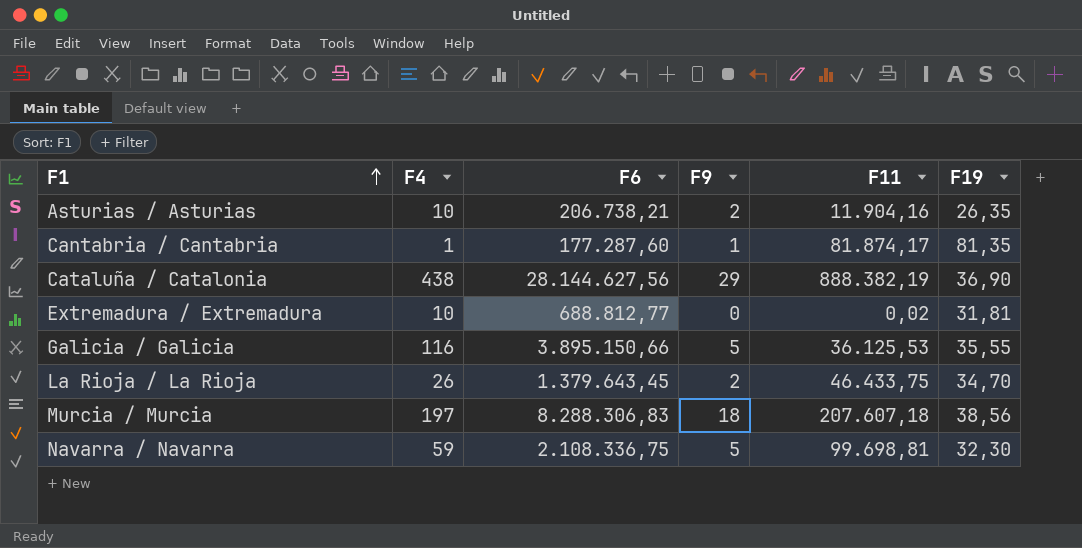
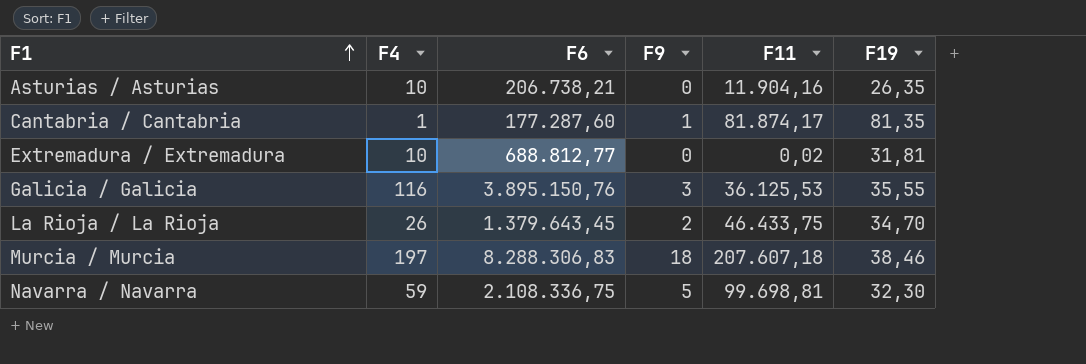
row Cataluña / Catalonia: 438 | 28.144.627,56 | 29 | 888.382,19 | 36,90 -> none
Asturias / Asturias | F9: 2 -> 0
Galicia / Galicia | F6: 3.895.150,66 -> 3.895.150,76
Galicia / Galicia | F9: 5 -> 3
Murcia / Murcia | F19: 38,56 -> 38,46

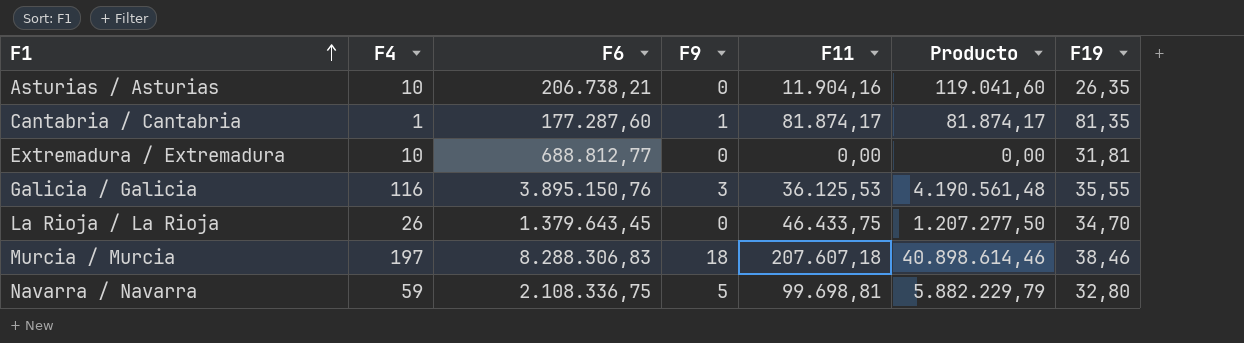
column Producto | formula: none -> [F4] * [F11]
Extremadura / Extremadura | F11: 0,02 -> 0,00
La Rioja / La Rioja | F9: 2 -> 0
Navarra / Navarra | F19: 32,30 -> 32,80

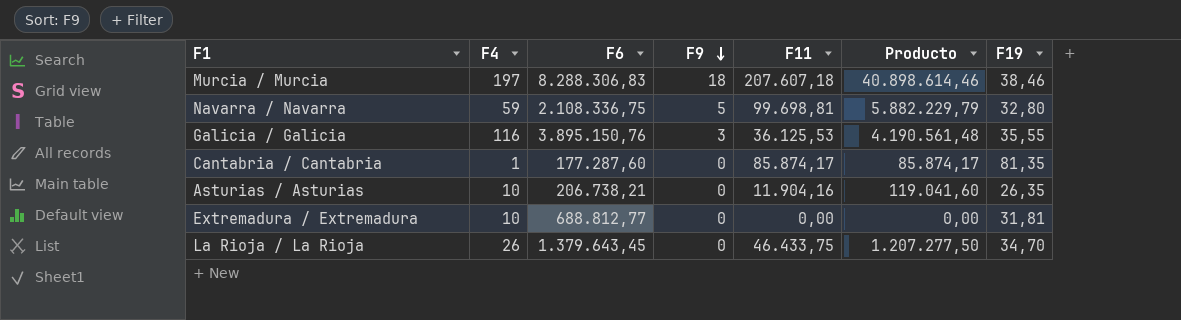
row order: F1 ascending -> F9 descending
Cantabria / Cantabria | F9: 1 -> 0
Cantabria / Cantabria | F11: 81.874,17 -> 85.874,17
Cantabria / Cantabria | Producto: 81.874,17 -> 85.874,17

